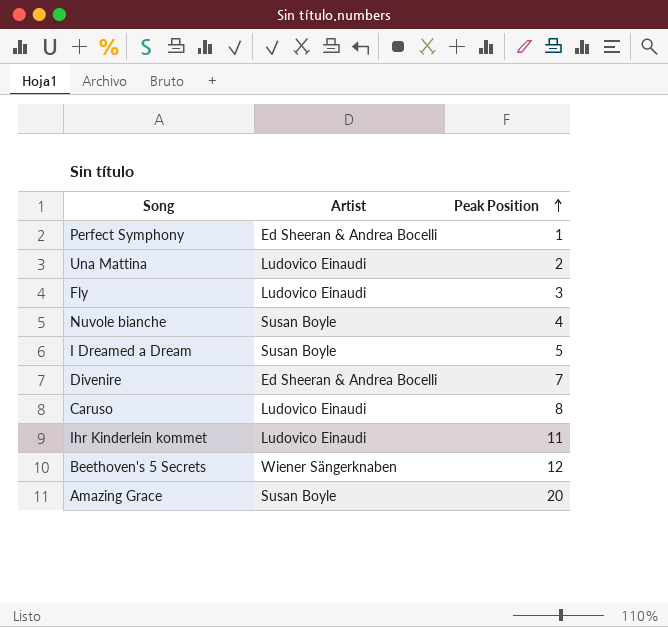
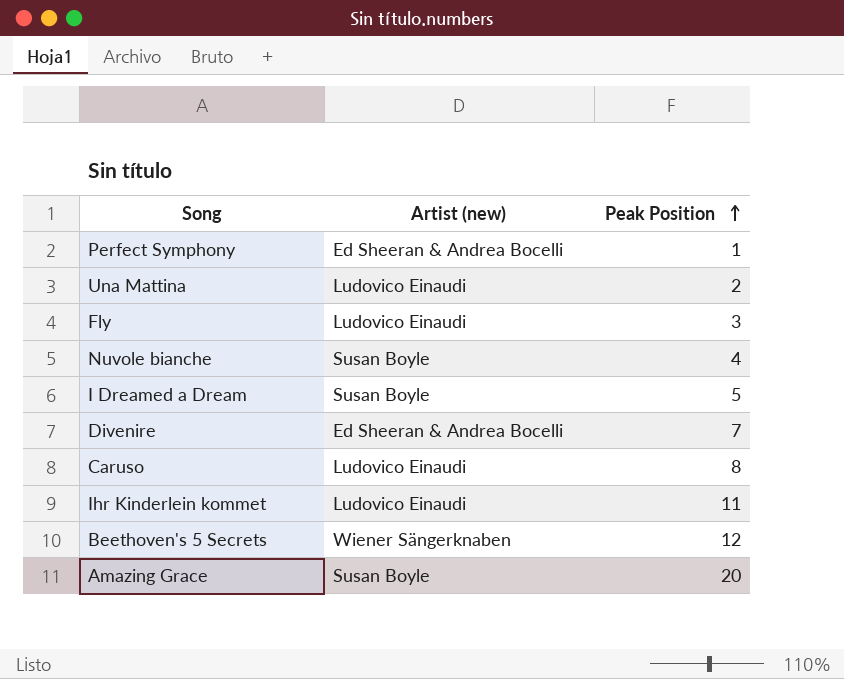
column name: Artist -> Artist (new)

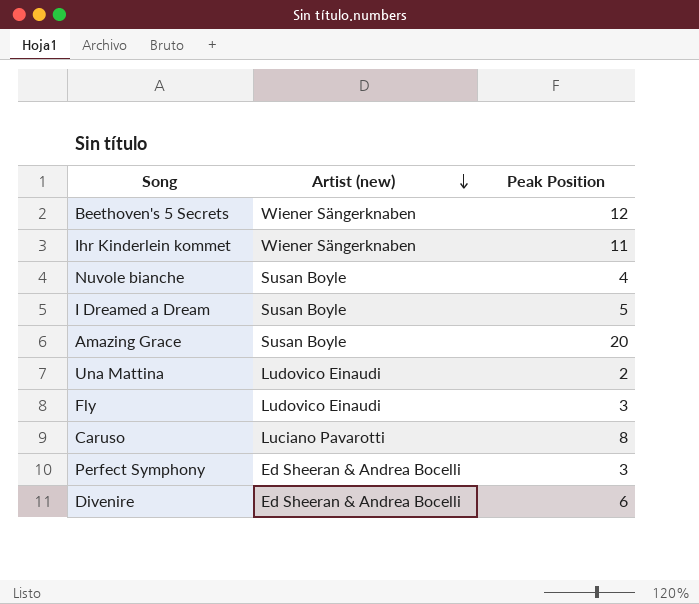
row order: Peak Position ascending -> Artist (new) descending
Ihr Kinderlein kommet | Artist (new): Ludovico Einaudi -> Wiener Sängerknaben
Caruso | Artist (new): Ludovico Einaudi -> Luciano Pavarotti
Perfect Symphony | Peak Position: 1 -> 3
Divenire | Peak Position: 7 -> 6

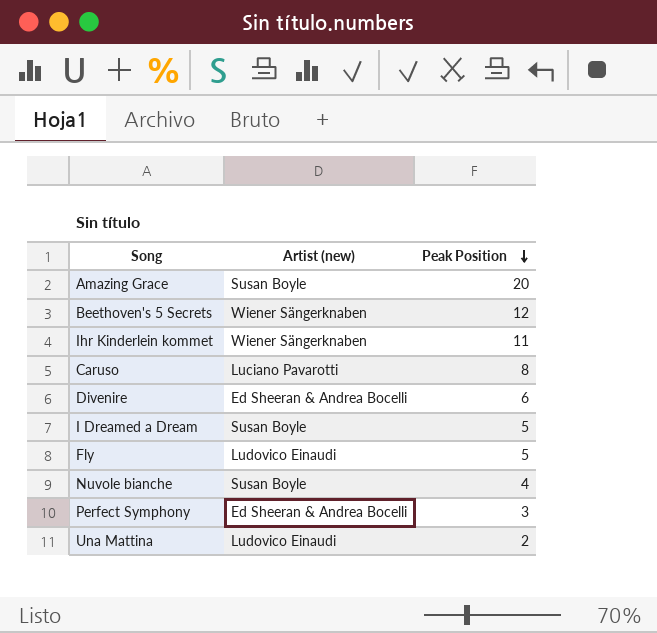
row order: Artist (new) descending -> Peak Position descending
Fly | Peak Position: 3 -> 5

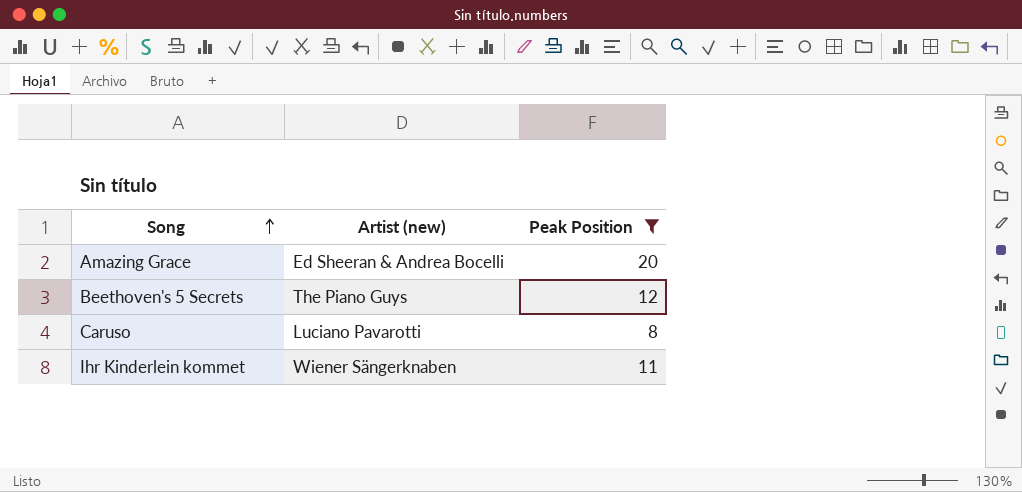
filter: none -> Peak Position >= 8
row order: Peak Position descending -> Song ascending
Amazing Grace | Artist (new): Susan Boyle -> Ed Sheeran & Andrea Bocelli
Beethoven's 5 Secrets | Artist (new): Wiener Sängerknaben -> The Piano Guys

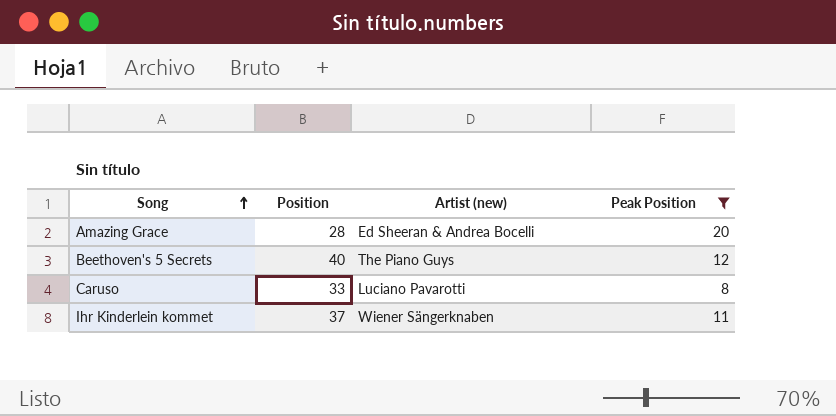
column Position | position: none -> 2

